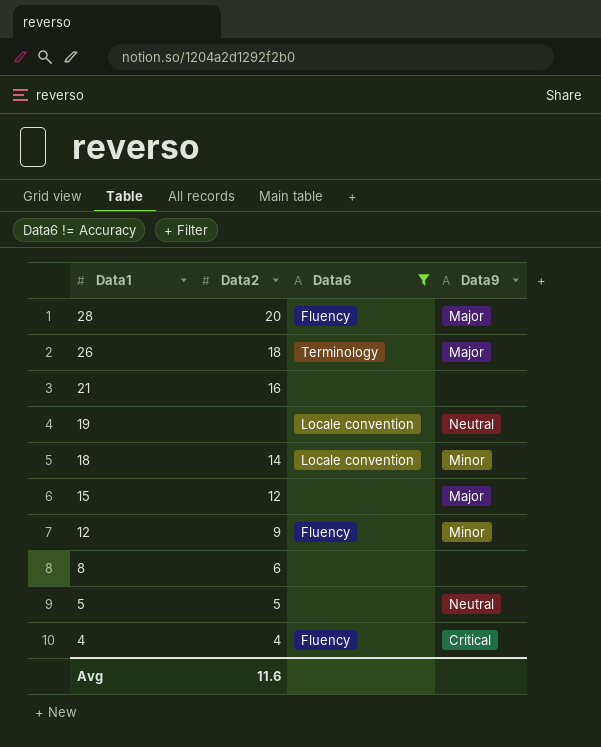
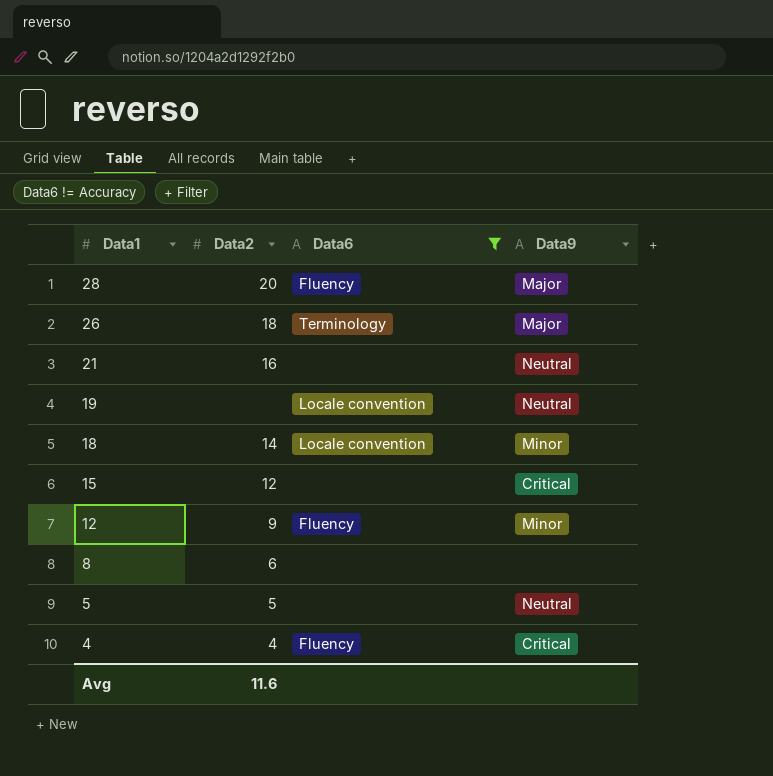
21 | Data9: none -> Neutral
15 | Data9: Major -> Critical

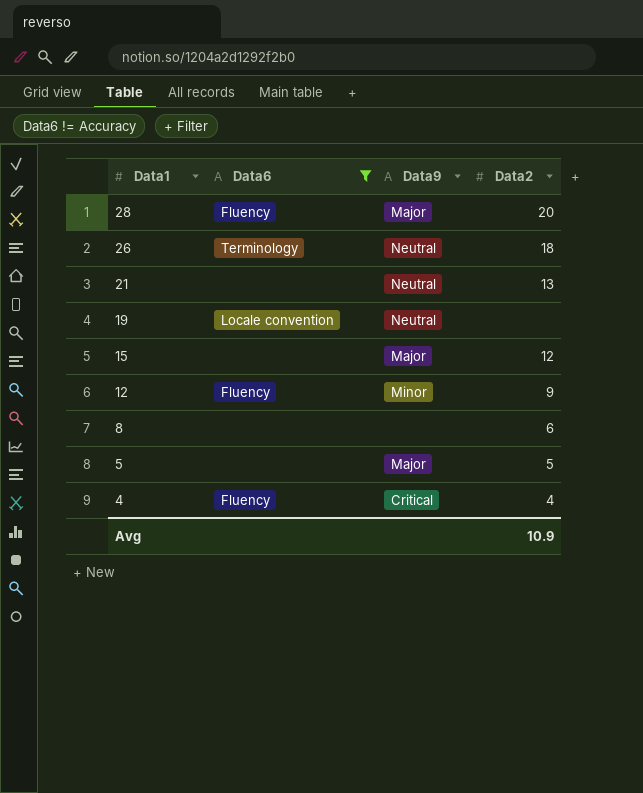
column Data2 | position: 2 -> 4
row 18: 14 | Locale convention | Minor -> none
26 | Data9: Major -> Neutral
21 | Data2: 16 -> 13
15 | Data9: Critical -> Major
5 | Data9: Neutral -> Major
Avg | Data2: 11.6 -> 10.9

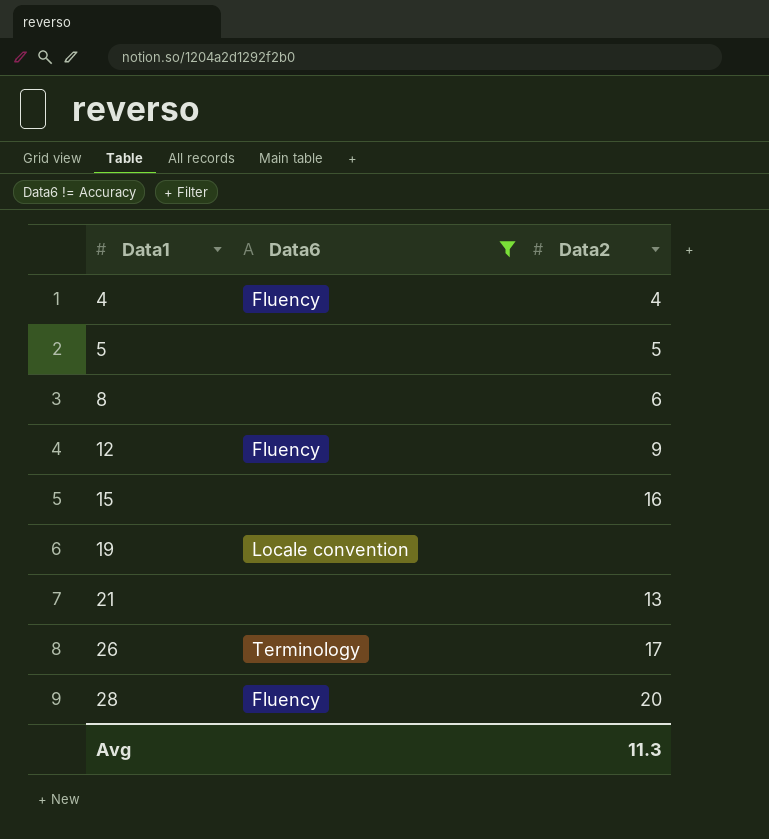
row order: Data1 descending -> Data1 ascending
column Data9 | position: 3 -> none
15 | Data2: 12 -> 16
26 | Data2: 18 -> 17
Avg | Data2: 10.9 -> 11.3

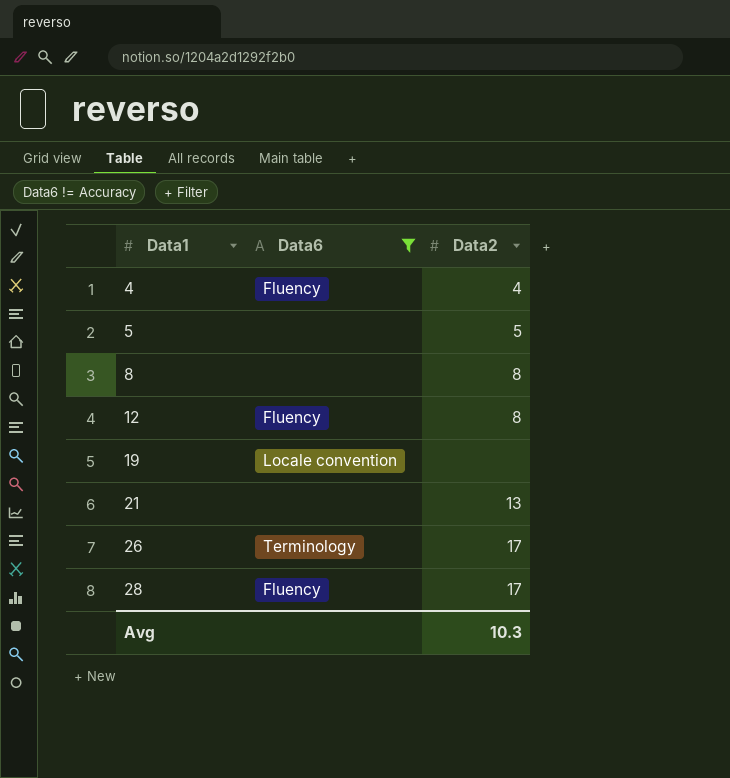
row 15: none | 16 -> none
8 | Data2: 6 -> 8
12 | Data2: 9 -> 8
28 | Data2: 20 -> 17
Avg | Data2: 11.3 -> 10.3

